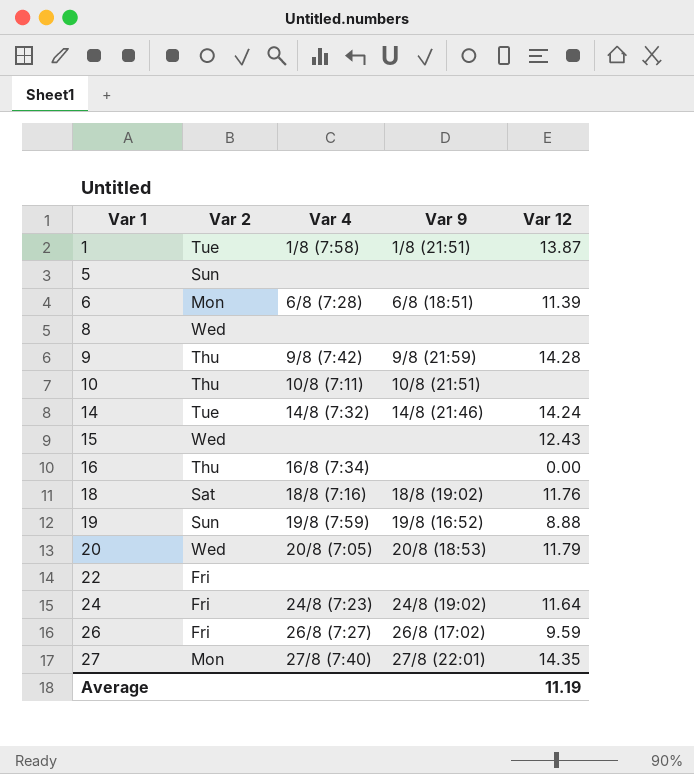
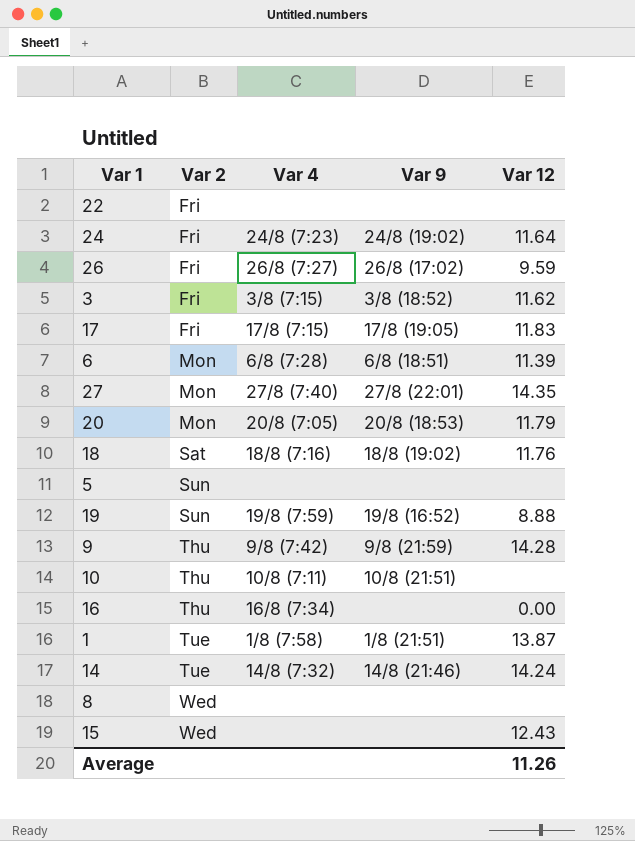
row order: Var 1 ascending -> Var 2 ascending
row 3: none -> Fri | 3/8 (7:15) | 3/8 (18:52) | 11.62
row 17: none -> Fri | 17/8 (7:15) | 17/8 (19:05) | 11.83
20 | Var 2: Wed -> Mon
Average | Var 12: 11.19 -> 11.26

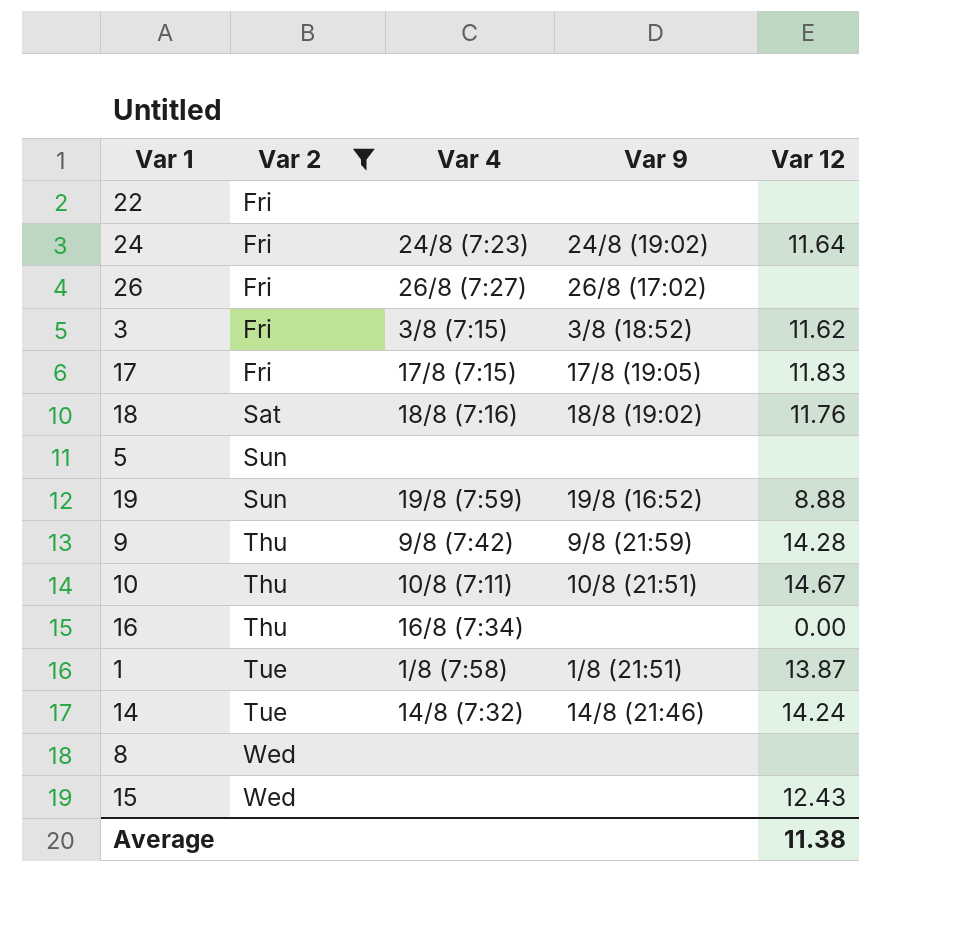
filter: none -> Var 2 != Mon
26 | Var 12: 9.59 -> none
10 | Var 12: none -> 14.67
Average | Var 12: 11.26 -> 11.38

